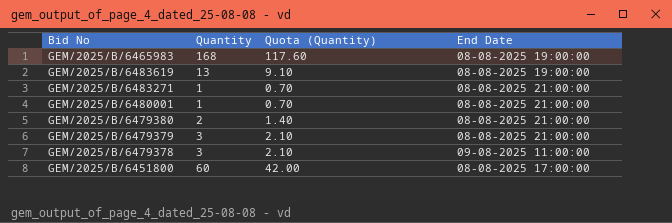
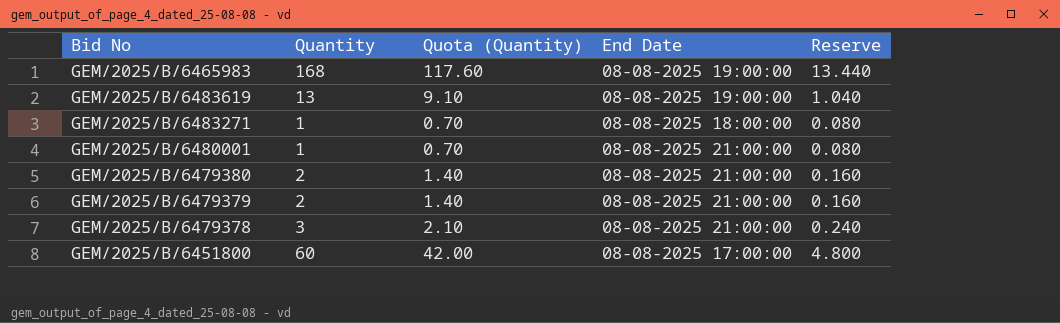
column Reserve | formula: none -> [Quantity] * 0.08
GEM/2025/B/6483271 | End Date: 08-08-2025 21:00:00 -> 08-08-2025 18:00:00
GEM/2025/B/6479379 | Quantity: 3 -> 2
GEM/2025/B/6479379 | Quota (Quantity): 2.10 -> 1.40
GEM/2025/B/6479378 | End Date: 09-08-2025 11:00:00 -> 08-08-2025 21:00:00

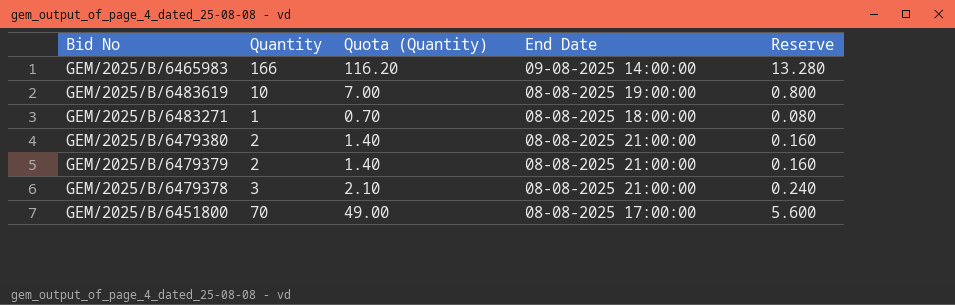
row GEM/2025/B/6480001: 1 | 0.70 | 08-08-2025 21:00:00 | 0.080 -> none
GEM/2025/B/6465983 | Quantity: 168 -> 166
GEM/2025/B/6465983 | Quota (Quantity): 117.60 -> 116.20
GEM/2025/B/6465983 | End Date: 08-08-2025 19:00:00 -> 09-08-2025 14:00:00
GEM/2025/B/6465983 | Reserve: 13.440 -> 13.280
GEM/2025/B/6483619 | Quantity: 13 -> 10
GEM/2025/B/6483619 | Quota (Quantity): 9.10 -> 7.00
GEM/2025/B/6483619 | Reserve: 1.040 -> 0.800
GEM/2025/B/6451800 | Quantity: 60 -> 70
GEM/2025/B/6451800 | Quota (Quantity): 42.00 -> 49.00
GEM/2025/B/6451800 | Reserve: 4.800 -> 5.600

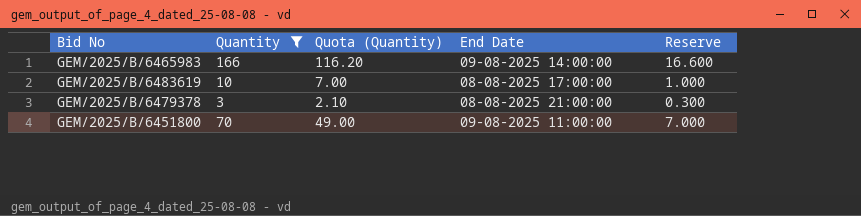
filter: none -> Quantity >= 3
column Reserve | formula: [Quantity] * 0.08 -> [Quantity] * 0.1
GEM/2025/B/6483619 | End Date: 08-08-2025 19:00:00 -> 08-08-2025 17:00:00
GEM/2025/B/6451800 | End Date: 08-08-2025 17:00:00 -> 09-08-2025 11:00:00

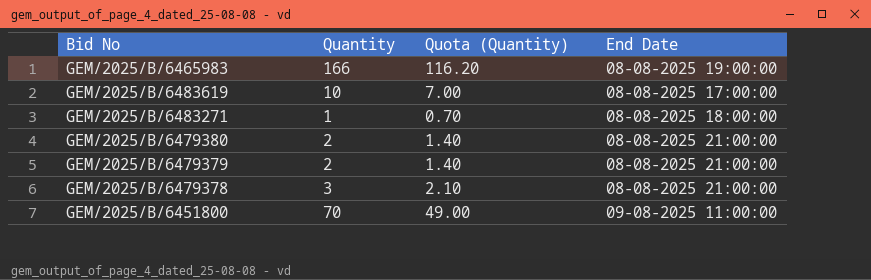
filter: Quantity >= 3 -> none
column Reserve | formula: [Quantity] * 0.1 -> none
GEM/2025/B/6465983 | End Date: 09-08-2025 14:00:00 -> 08-08-2025 19:00:00

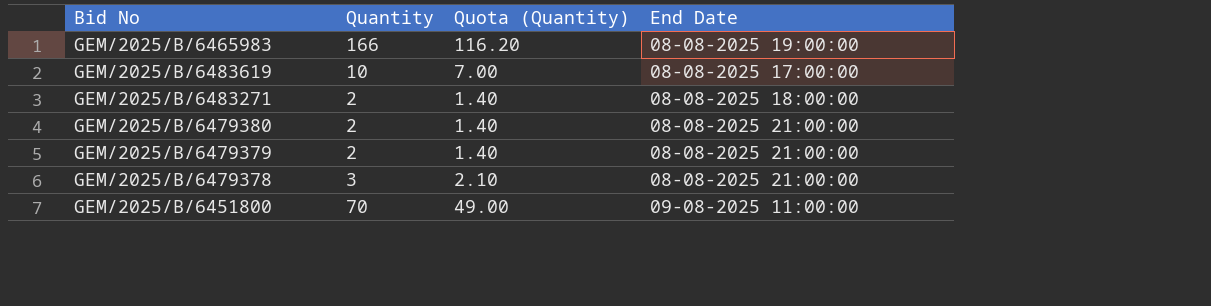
GEM/2025/B/6483271 | Quantity: 1 -> 2
GEM/2025/B/6483271 | Quota (Quantity): 0.70 -> 1.40

